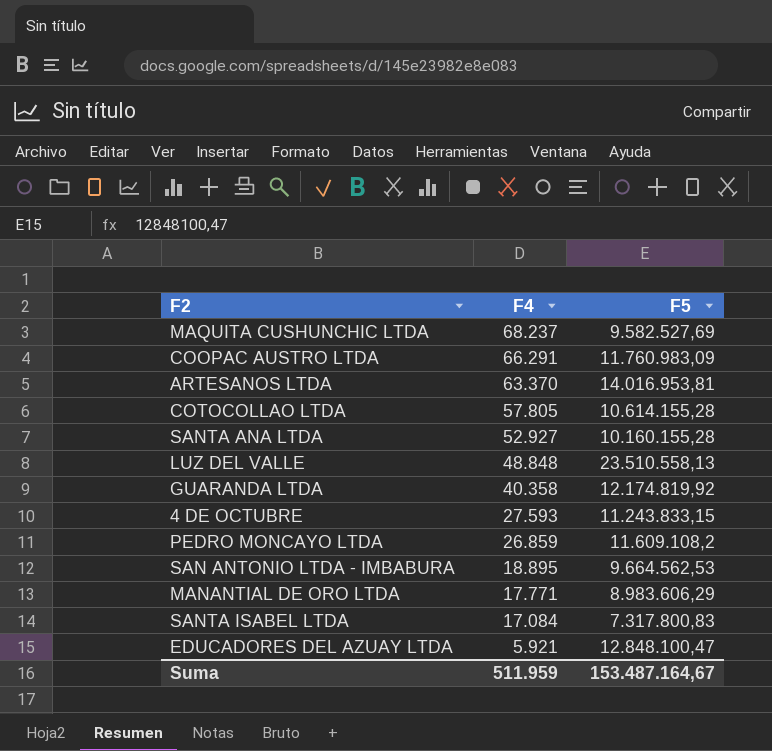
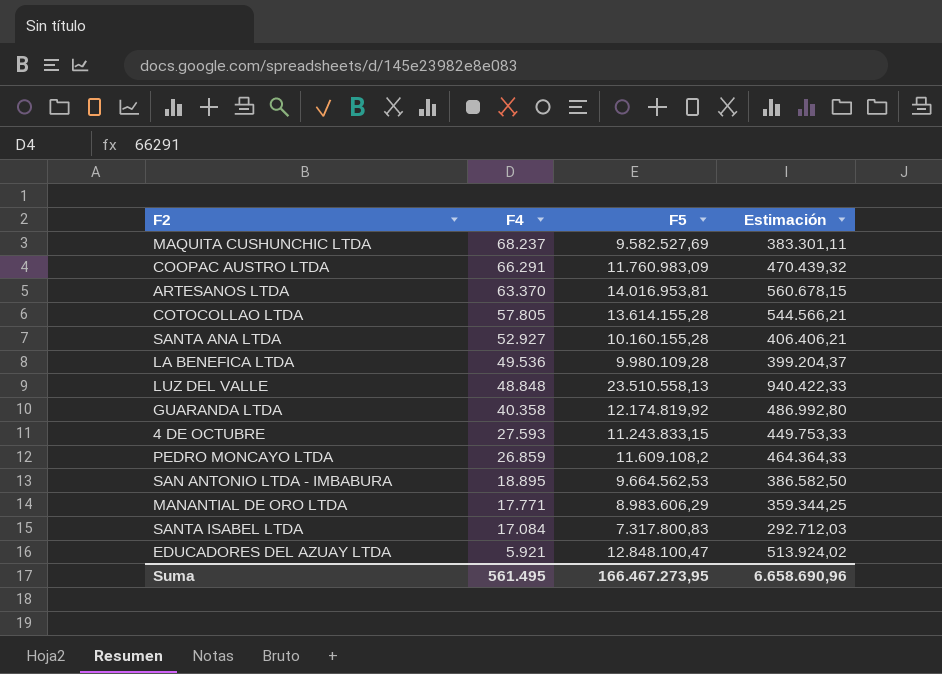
column Estimación | formula: none -> [F5] * 0,04
COTOCOLLAO LTDA | F5: 10.614.155,28 -> 13.614.155,28
row LA BENEFICA LTDA: none -> 49.536 | 9.980.109,28 | 399.204,37
Suma | F4: 511.959 -> 561.495
Suma | F5: 153.487.164,67 -> 166.467.273,95

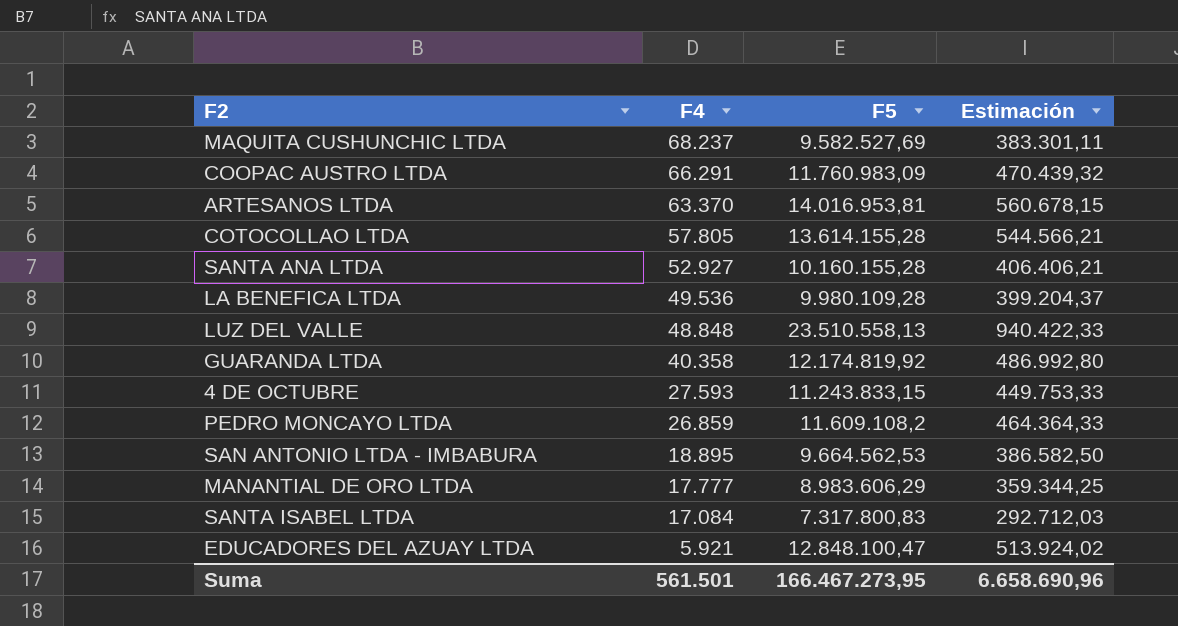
MANANTIAL DE ORO LTDA | F4: 17.771 -> 17.777
Suma | F4: 561.495 -> 561.501

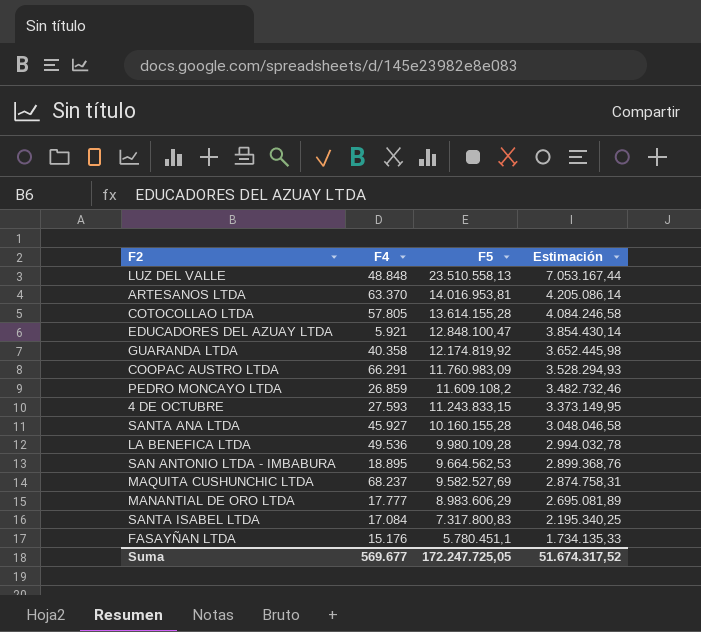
row order: F4 descending -> F5 descending
column Estimación | formula: [F5] * 0,04 -> [F5] * 0,3
SANTA ANA LTDA | F4: 52.927 -> 45.927
row FASAYÑAN LTDA: none -> 15.176 | 5.780.451,1 | 1.734.135,33
Suma | F4: 561.501 -> 569.677
Suma | F5: 166.467.273,95 -> 172.247.725,05
Suma | Estimación: 6.658.690,96 -> 51.674.317,52

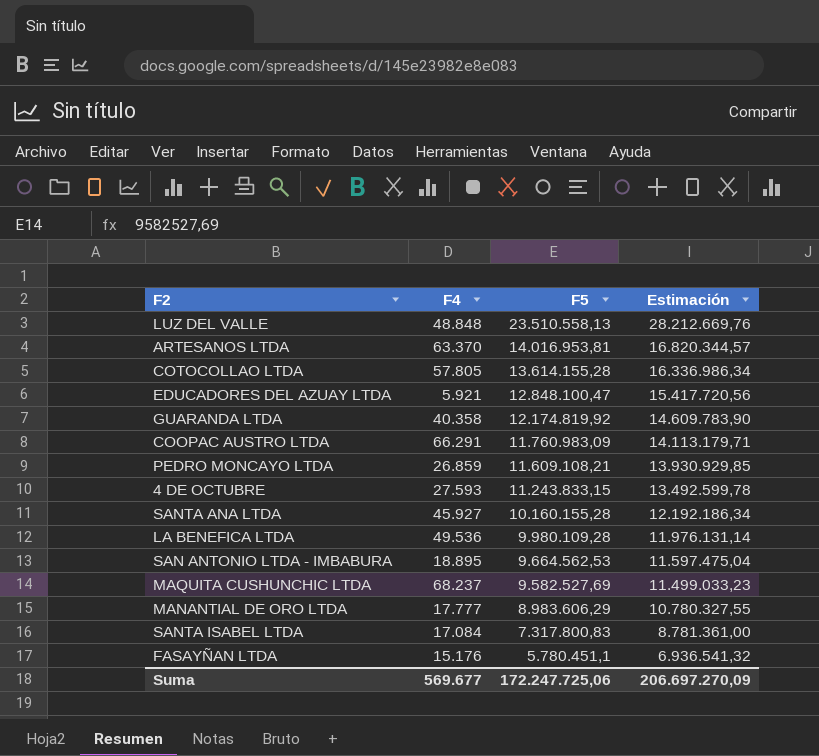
column Estimación | formula: [F5] * 0,3 -> [F5] * 1,2
PEDRO MONCAYO LTDA | F5: 11.609.108,2 -> 11.609.108,21
Suma | F5: 172.247.725,05 -> 172.247.725,06
Suma | Estimación: 51.674.317,52 -> 206.697.270,09

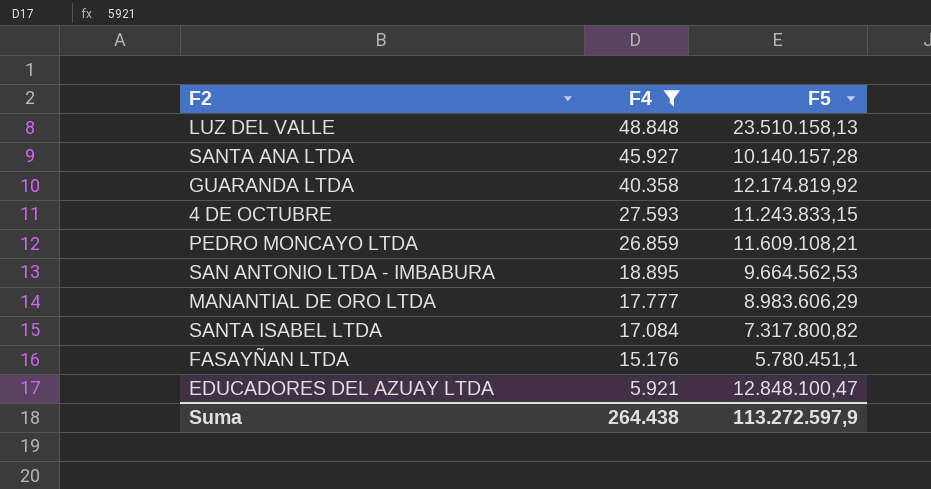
filter: none -> F4 <= 48.848
row order: F5 descending -> F4 descending
column Estimación | formula: [F5] * 1,2 -> none
LUZ DEL VALLE | F5: 23.510.558,13 -> 23.510.158,13
SANTA ANA LTDA | F5: 10.160.155,28 -> 10.140.157,28
SANTA ISABEL LTDA | F5: 7.317.800,83 -> 7.317.800,82
Suma | F4: 569.677 -> 264.438
Suma | F5: 172.247.725,06 -> 113.272.597,9

